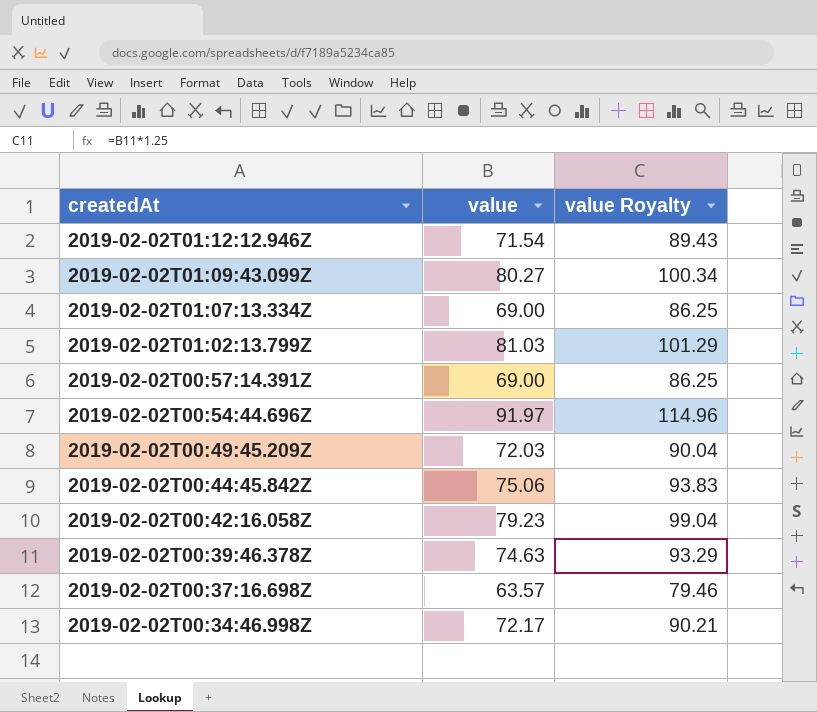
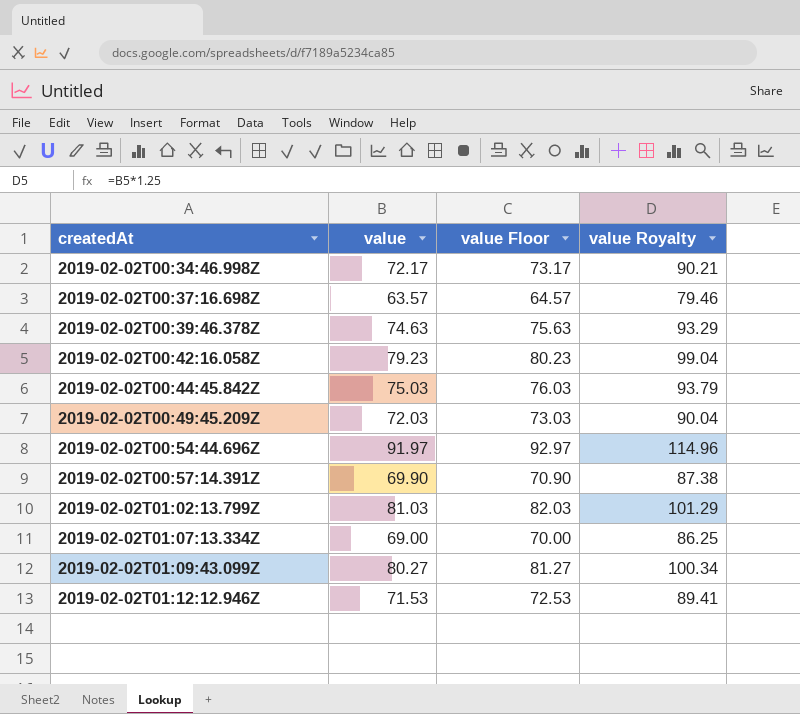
row order: createdAt descending -> createdAt ascending
column value Floor | formula: none -> [value] + 1
2019-02-02T00:44:45.842Z | value: 75.06 -> 75.03
2019-02-02T00:44:45.842Z | value Royalty: 93.83 -> 93.79
2019-02-02T00:57:14.391Z | value: 69.00 -> 69.90
2019-02-02T00:57:14.391Z | value Royalty: 86.25 -> 87.38
2019-02-02T01:12:12.946Z | value: 71.54 -> 71.53
2019-02-02T01:12:12.946Z | value Royalty: 89.43 -> 89.41

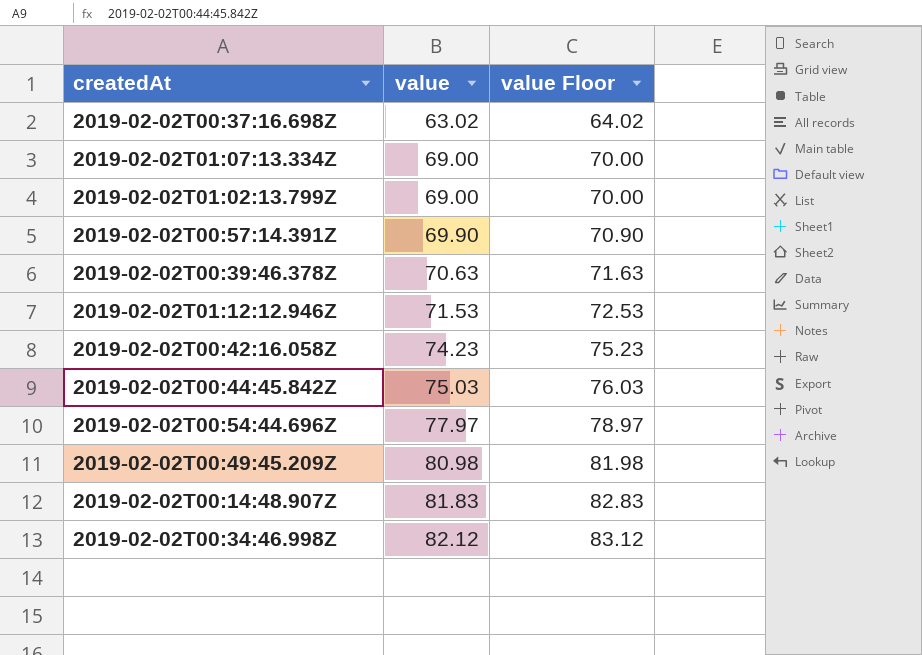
row order: createdAt ascending -> value ascending
column value Royalty | formula: [value] * 1.25 -> none
row 2019-02-02T01:09:43.099Z: 80.27 | 81.27 | 100.34 -> none
2019-02-02T00:37:16.698Z | value: 63.57 -> 63.02
2019-02-02T00:37:16.698Z | value Floor: 64.57 -> 64.02
2019-02-02T01:02:13.799Z | value: 81.03 -> 69.00
2019-02-02T01:02:13.799Z | value Floor: 82.03 -> 70.00
2019-02-02T00:39:46.378Z | value: 74.63 -> 70.63
2019-02-02T00:39:46.378Z | value Floor: 75.63 -> 71.63
2019-02-02T00:42:16.058Z | value: 79.23 -> 74.23
2019-02-02T00:42:16.058Z | value Floor: 80.23 -> 75.23
2019-02-02T00:54:44.696Z | value: 91.97 -> 77.97
2019-02-02T00:54:44.696Z | value Floor: 92.97 -> 78.97
2019-02-02T00:49:45.209Z | value: 72.03 -> 80.98
2019-02-02T00:49:45.209Z | value Floor: 73.03 -> 81.98
row 2019-02-02T00:14:48.907Z: none -> 81.83 | 82.83
2019-02-02T00:34:46.998Z | value: 72.17 -> 82.12
2019-02-02T00:34:46.998Z | value Floor: 73.17 -> 83.12

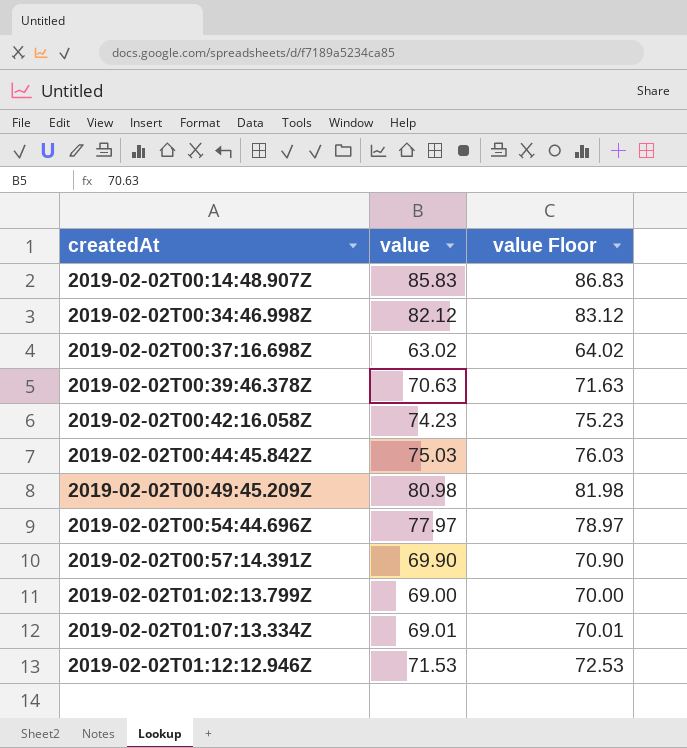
row order: value ascending -> createdAt ascending
2019-02-02T00:14:48.907Z | value: 81.83 -> 85.83
2019-02-02T00:14:48.907Z | value Floor: 82.83 -> 86.83
2019-02-02T01:07:13.334Z | value: 69.00 -> 69.01
2019-02-02T01:07:13.334Z | value Floor: 70.00 -> 70.01

